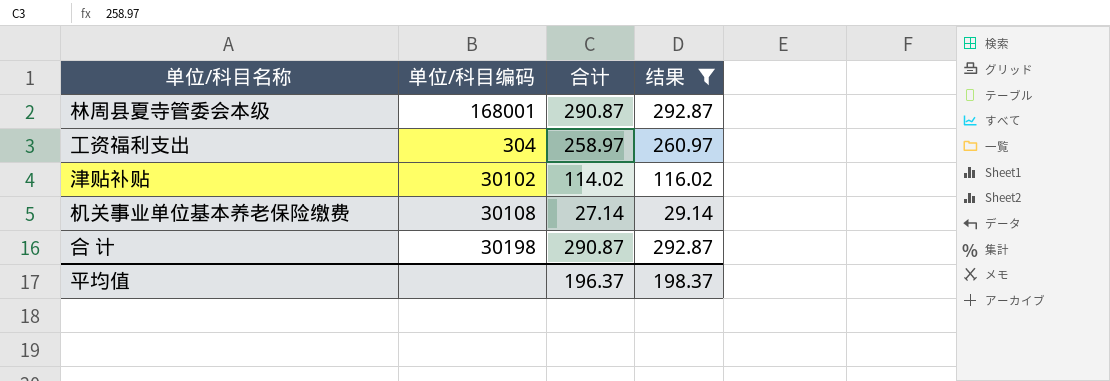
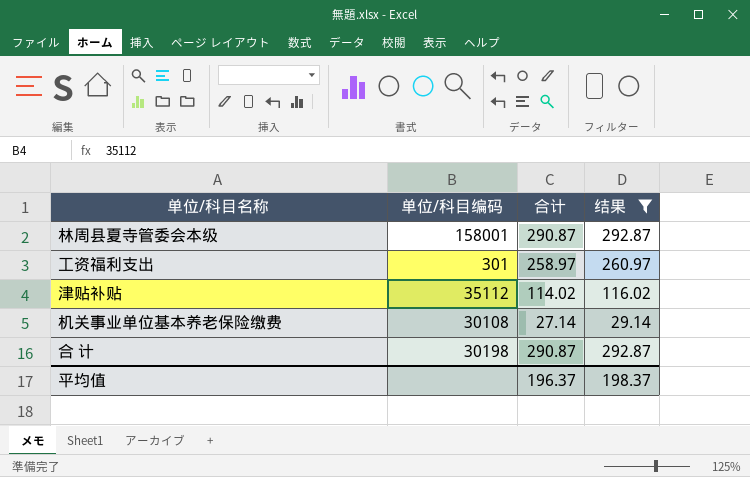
林周县夏寺管委会本级 | 单位/科目编码: 168001 -> 158001
工资福利支出 | 单位/科目编码: 304 -> 301
津贴补贴 | 单位/科目编码: 30102 -> 35112

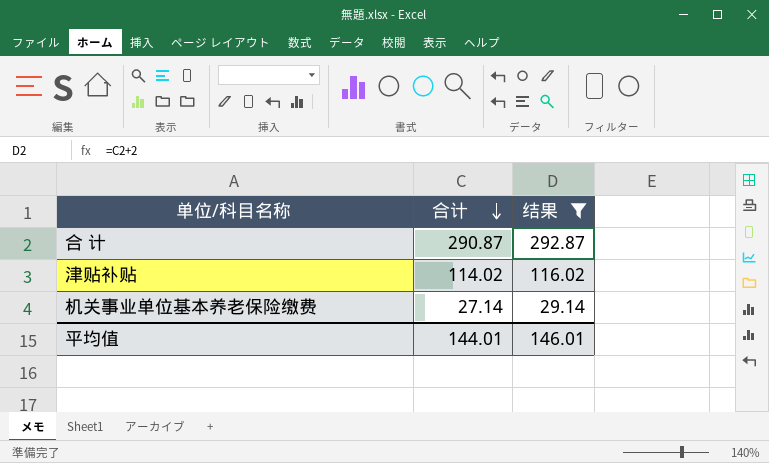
row order: none -> 合计 descending
column 单位/科目编码 | position: 2 -> none
row 林周县夏寺管委会本级: 158001 | 290.87 | 292.87 -> none
row 工资福利支出: 301 | 258.97 | 260.97 -> none
平均值 | 合计: 196.37 -> 144.01
平均值 | 结果: 198.37 -> 146.01

